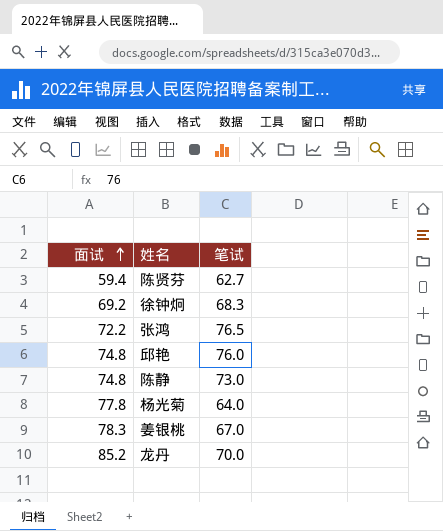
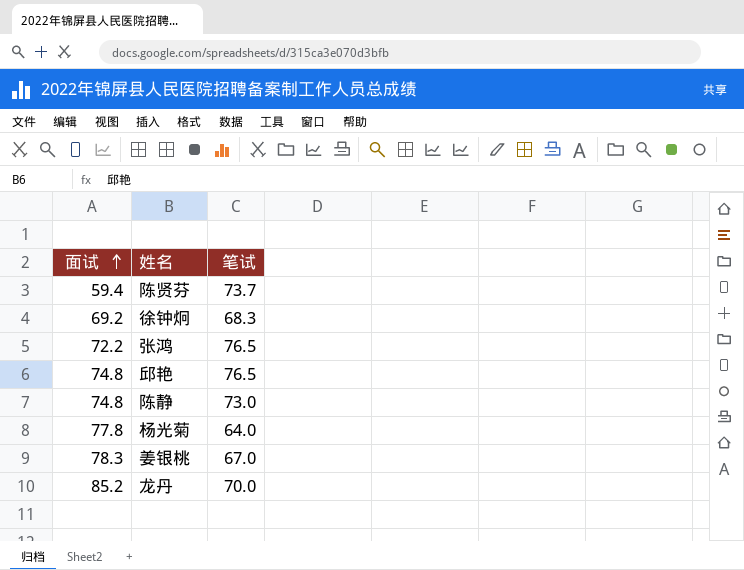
陈贤芬 | 笔试: 62.7 -> 73.7
邱艳 | 笔试: 76.0 -> 76.5

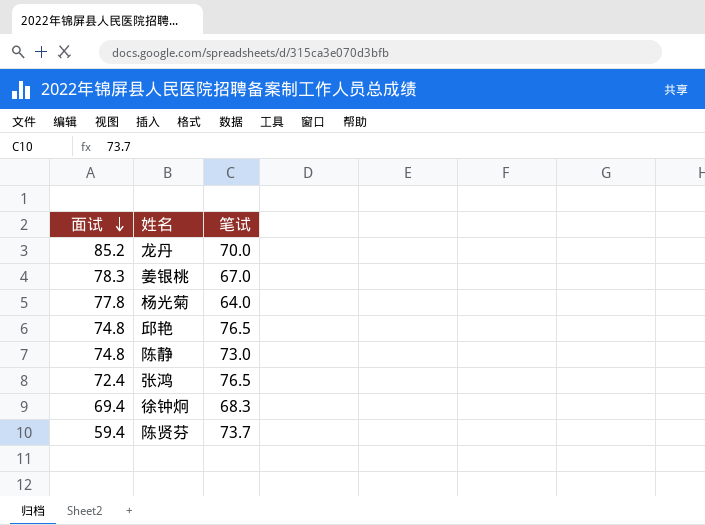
row order: 面试 ascending -> 面试 descending
张鸿 | 面试: 72.2 -> 72.4
徐钟炯 | 面试: 69.2 -> 69.4

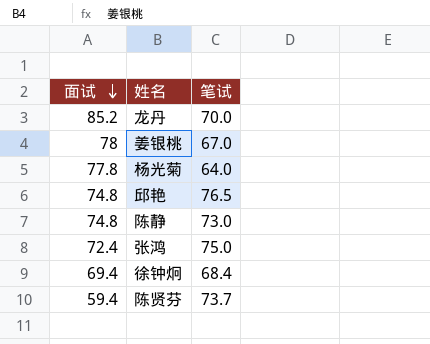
姜银桃 | 面试: 78.3 -> 78
张鸿 | 笔试: 76.5 -> 75.0
徐钟炯 | 笔试: 68.3 -> 68.4

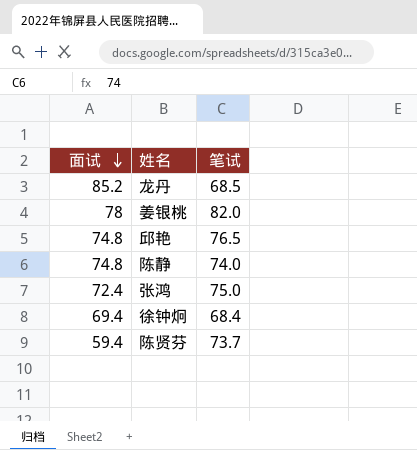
row 杨光菊: 77.8 | 64.0 -> none
龙丹 | 笔试: 70.0 -> 68.5
姜银桃 | 笔试: 67.0 -> 82.0
陈静 | 笔试: 73.0 -> 74.0

